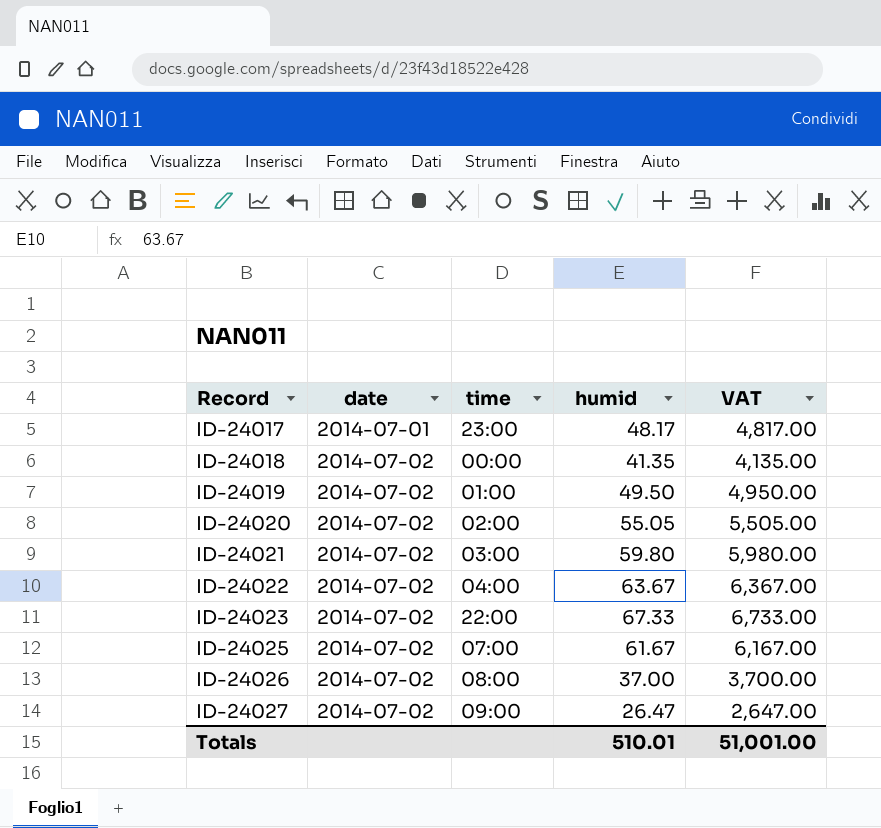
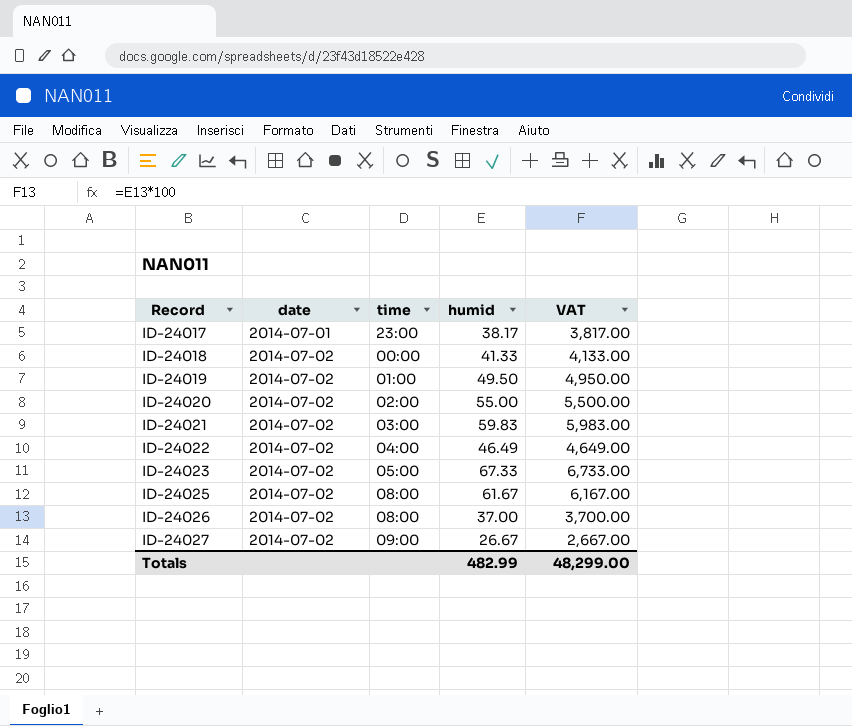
ID-24017 | humid: 48.17 -> 38.17
ID-24017 | VAT: 4,817.00 -> 3,817.00
ID-24018 | humid: 41.35 -> 41.33
ID-24018 | VAT: 4,135.00 -> 4,133.00
ID-24020 | humid: 55.05 -> 55.00
ID-24020 | VAT: 5,505.00 -> 5,500.00
ID-24021 | humid: 59.80 -> 59.83
ID-24021 | VAT: 5,980.00 -> 5,983.00
ID-24022 | humid: 63.67 -> 46.49
ID-24022 | VAT: 6,367.00 -> 4,649.00
ID-24023 | time: 22:00 -> 05:00
ID-24025 | time: 07:00 -> 08:00
ID-24027 | humid: 26.47 -> 26.67
ID-24027 | VAT: 2,647.00 -> 2,667.00
Totals | humid: 510.01 -> 482.99
Totals | VAT: 51,001.00 -> 48,299.00

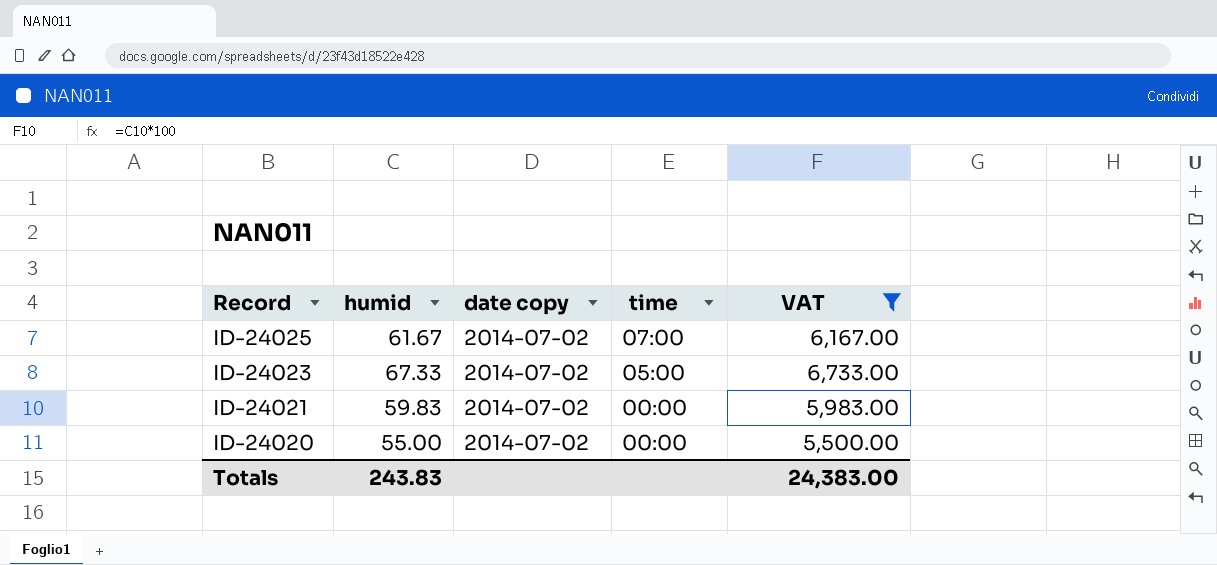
filter: none -> VAT >= 5,500.00
row order: Record ascending -> Record descending
column humid | position: 4 -> 2
column name: date -> date copy
ID-24025 | time: 08:00 -> 07:00
ID-24021 | time: 03:00 -> 00:00
ID-24020 | time: 02:00 -> 00:00
Totals | humid: 482.99 -> 243.83
Totals | VAT: 48,299.00 -> 24,383.00

